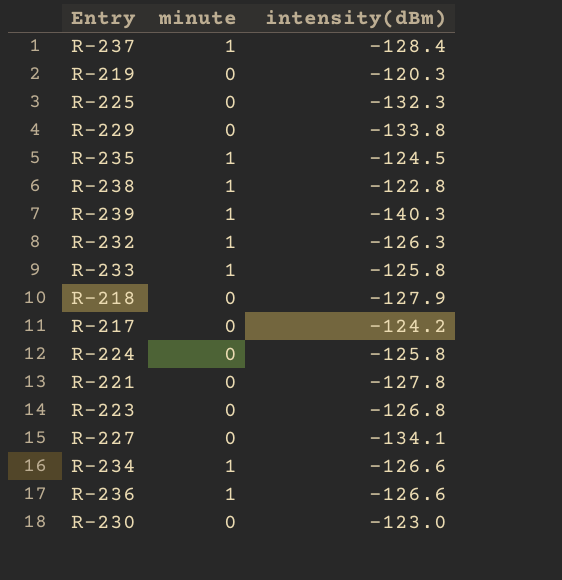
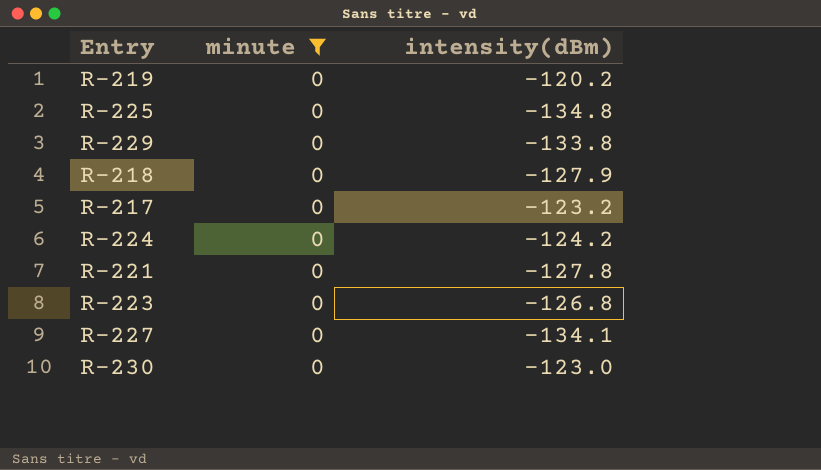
filter: none -> minute = 0
R-219 | intensity(dBm): -120.3 -> -120.2
R-225 | intensity(dBm): -132.3 -> -134.8
R-217 | intensity(dBm): -124.2 -> -123.2
R-224 | intensity(dBm): -125.8 -> -124.2

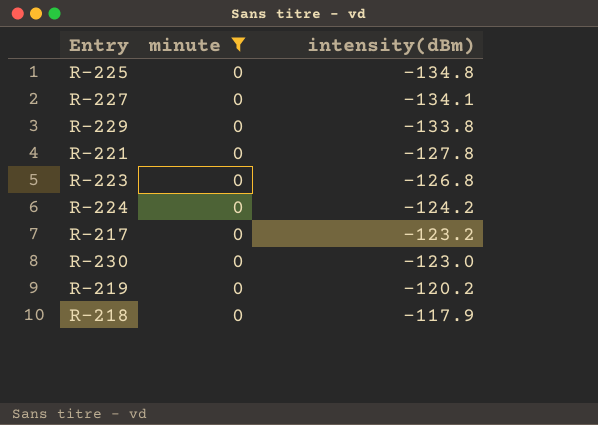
row order: none -> intensity(dBm) ascending
R-218 | intensity(dBm): -127.9 -> -117.9

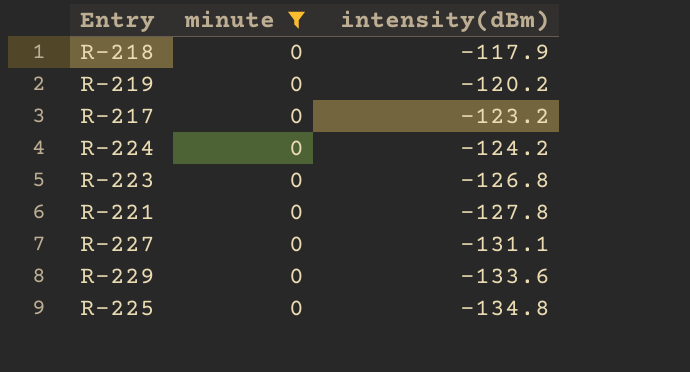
row order: intensity(dBm) ascending -> intensity(dBm) descending
row R-230: 0 | -123.0 -> none
R-227 | intensity(dBm): -134.1 -> -131.1
R-229 | intensity(dBm): -133.8 -> -133.6

